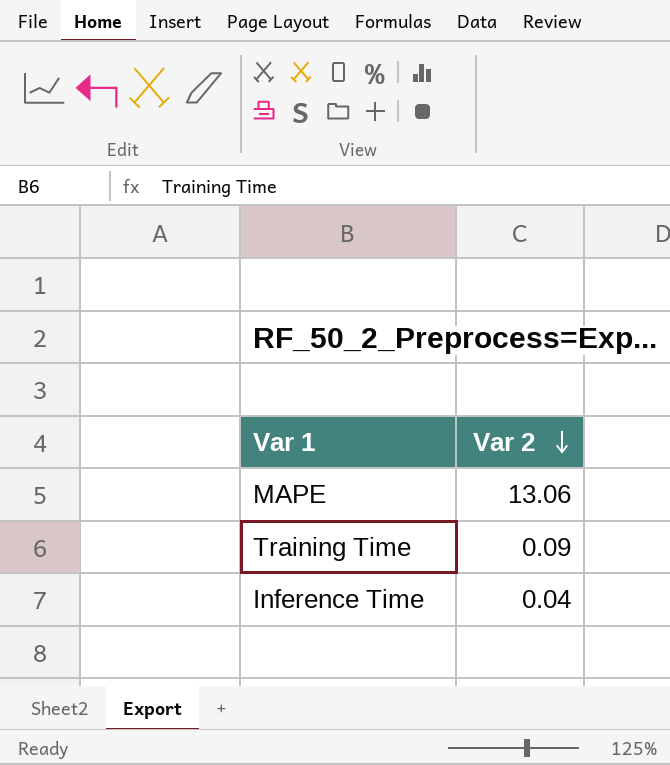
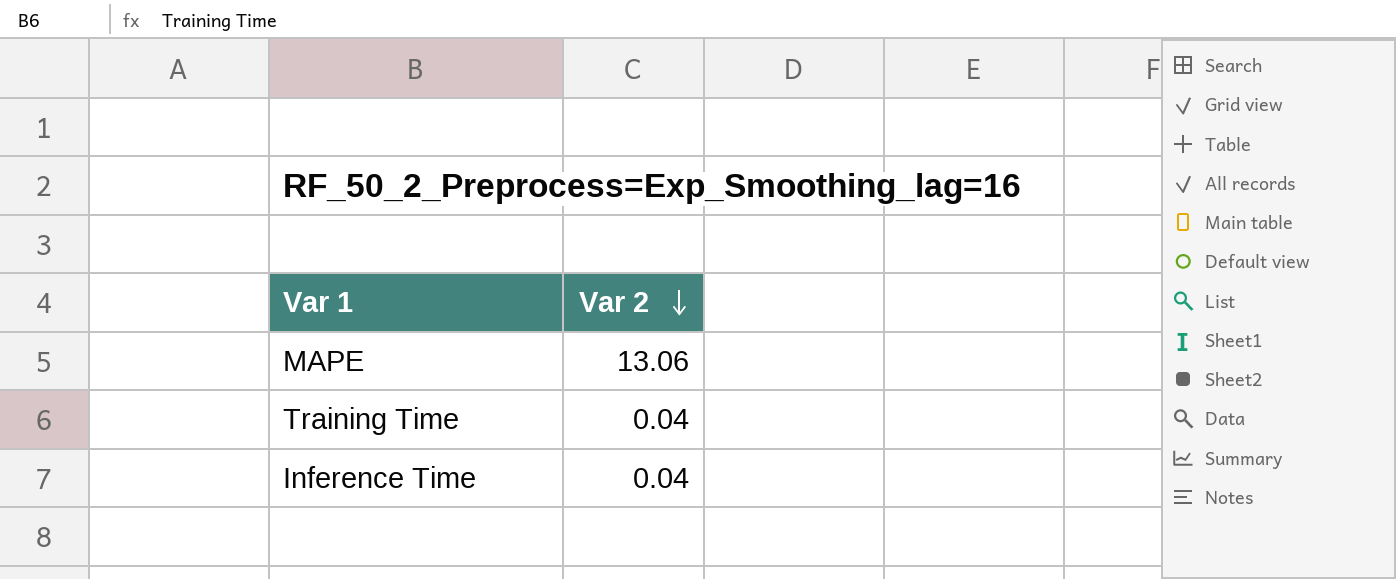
Training Time | Var 2: 0.09 -> 0.04

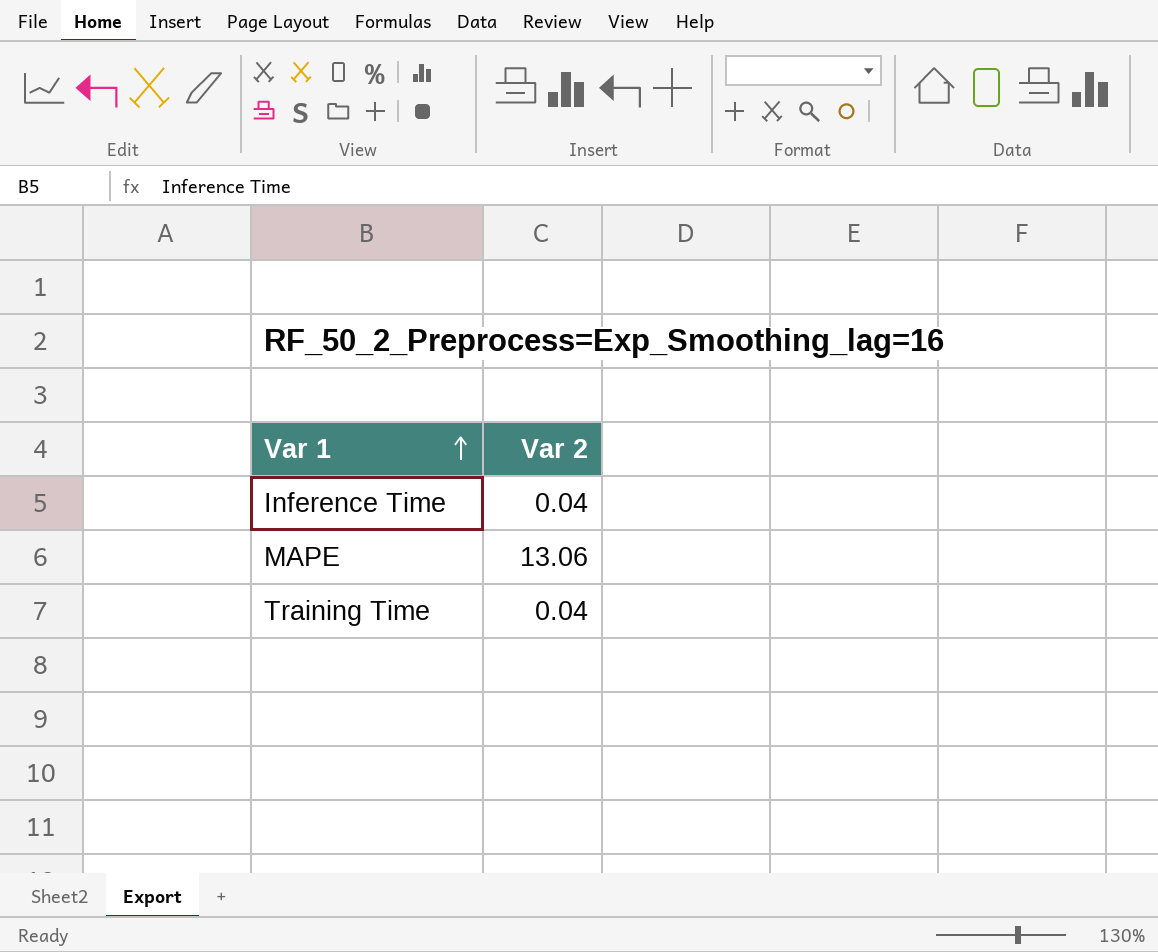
row order: Var 2 descending -> Var 1 ascending

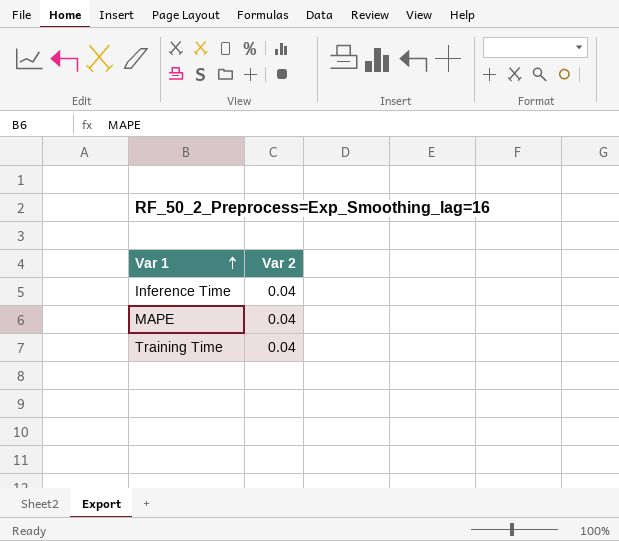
MAPE | Var 2: 13.06 -> 0.04

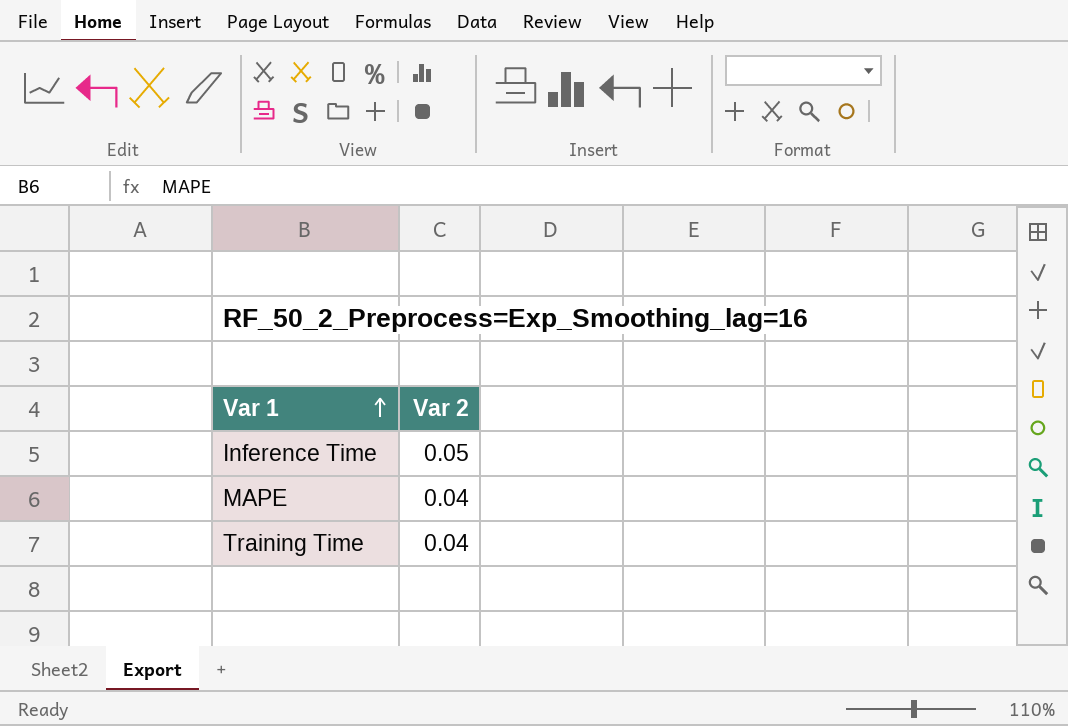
Inference Time | Var 2: 0.04 -> 0.05

